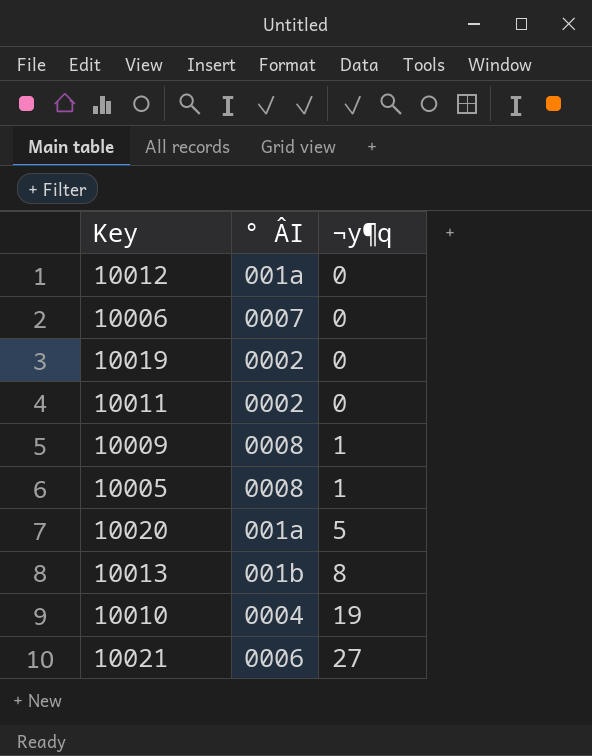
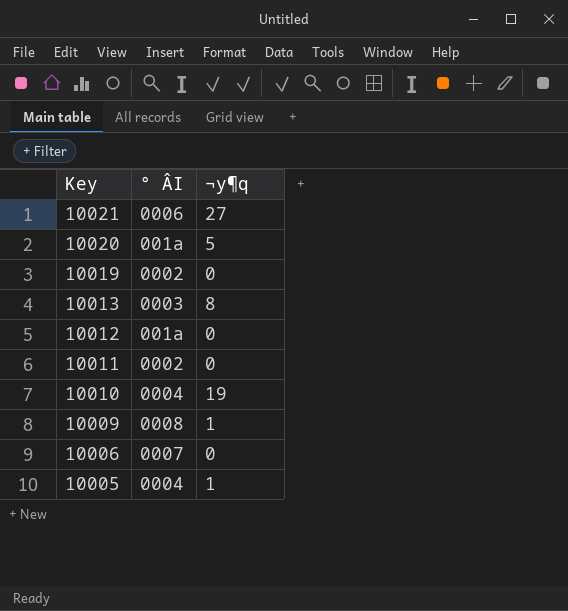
row order: ¬y¶q ascending -> Key descending
10013 | ° ÂI: 001b -> 0003
10005 | ° ÂI: 0008 -> 0004

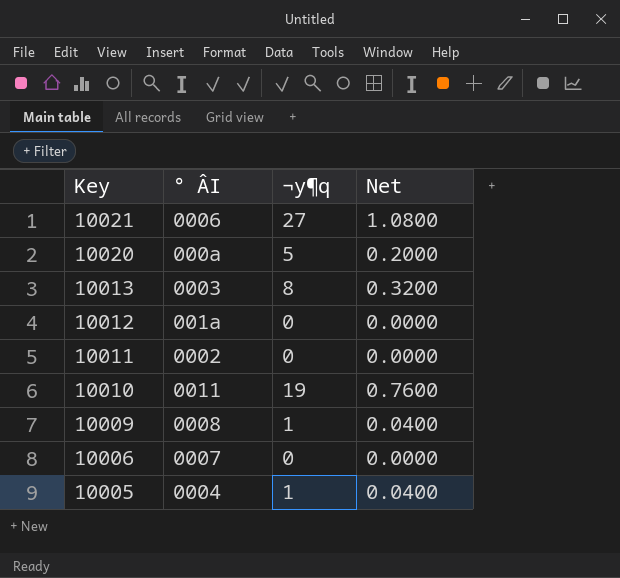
column Net | formula: none -> [¬y¶q] * 0.04
row 10019: 0002 | 0 -> none
10020 | ° ÂI: 001a -> 000a
10010 | ° ÂI: 0004 -> 0011

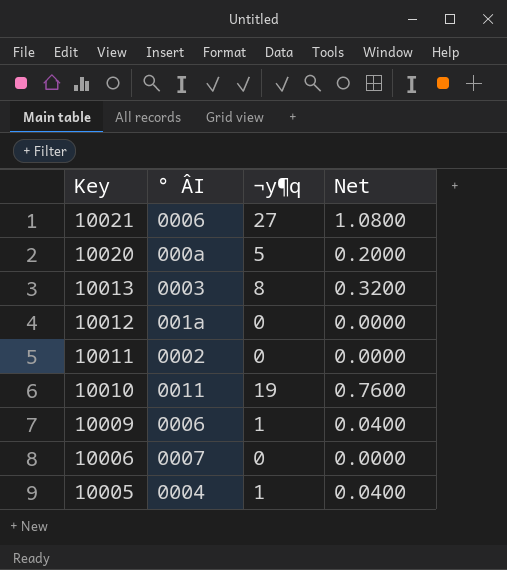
10009 | ° ÂI: 0008 -> 0006

